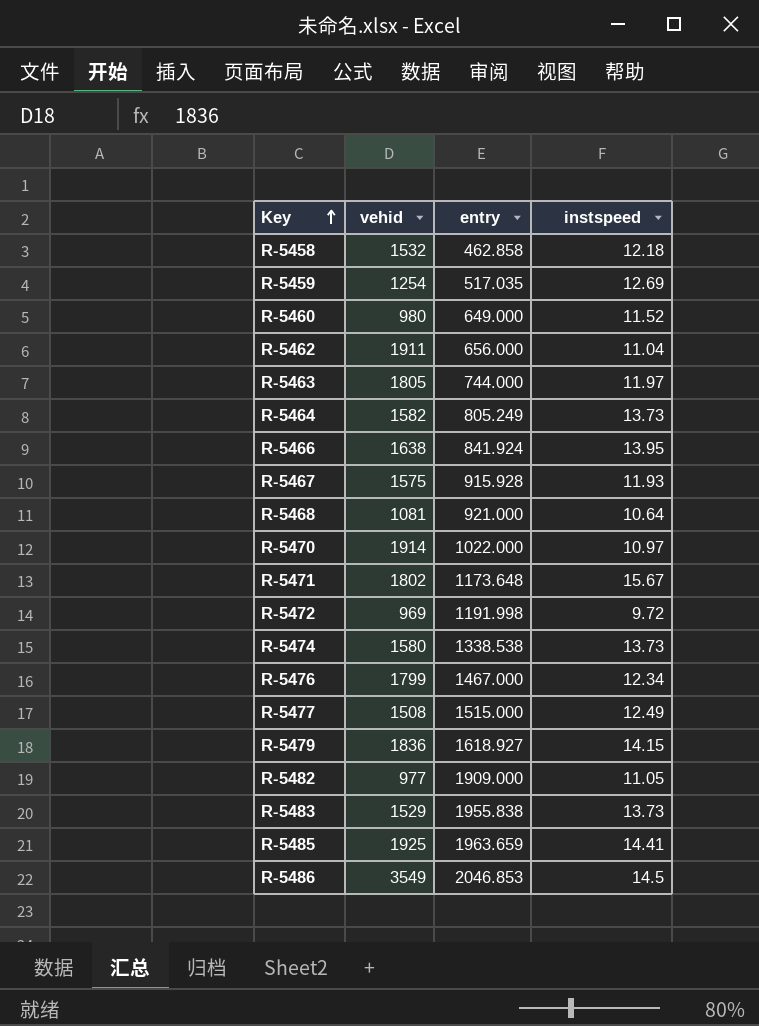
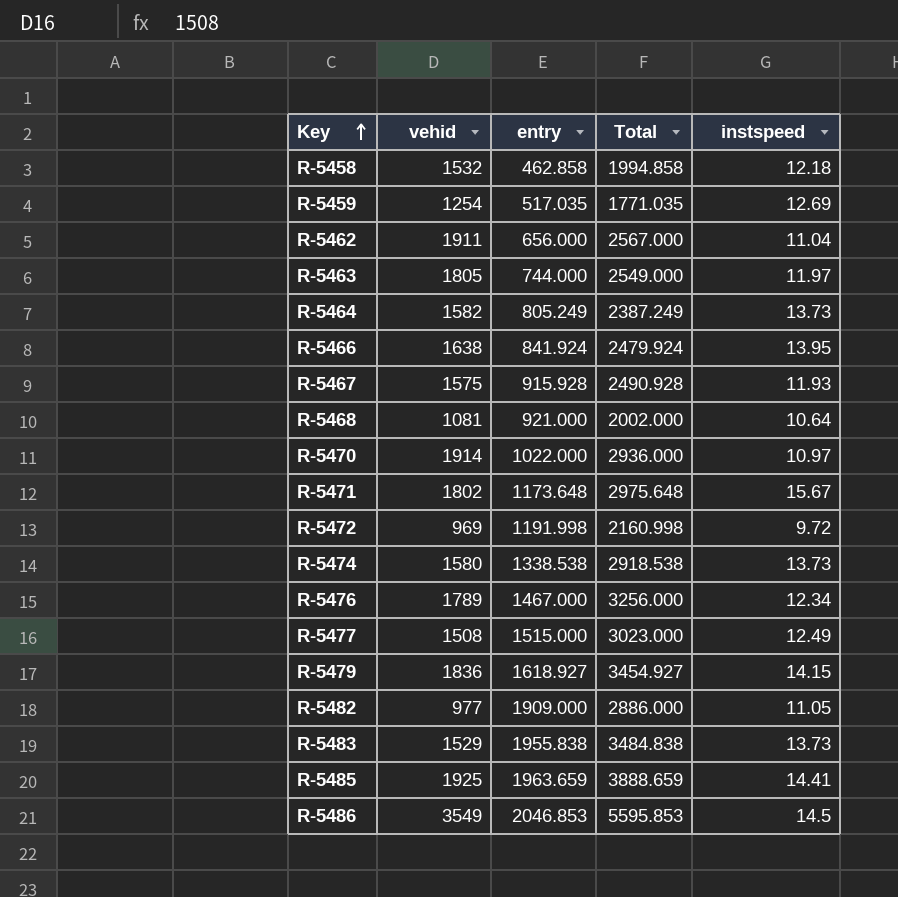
column Total | formula: none -> [vehid] + [entry]
row R-5460: 980 | 649.000 | 11.52 -> none
R-5476 | vehid: 1799 -> 1789

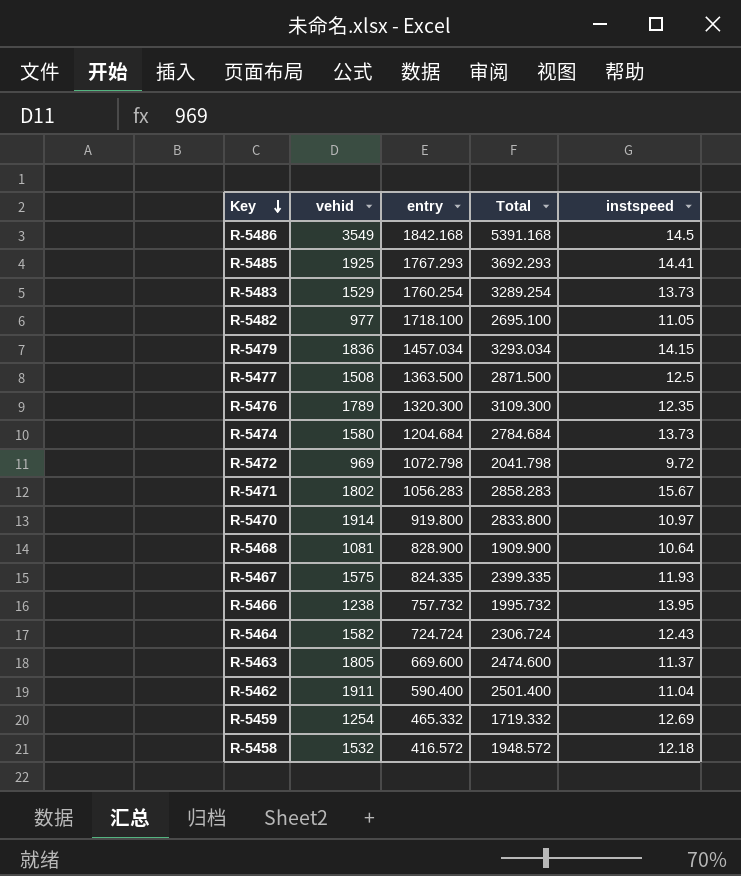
row order: Key ascending -> Key descending
R-5486 | entry: 2046.853 -> 1842.168
R-5486 | Total: 5595.853 -> 5391.168
R-5485 | entry: 1963.659 -> 1767.293
R-5485 | Total: 3888.659 -> 3692.293
R-5483 | entry: 1955.838 -> 1760.254
R-5483 | Total: 3484.838 -> 3289.254
R-5482 | entry: 1909.000 -> 1718.100
R-5482 | Total: 2886.000 -> 2695.100
R-5479 | entry: 1618.927 -> 1457.034
R-5479 | Total: 3454.927 -> 3293.034
R-5477 | entry: 1515.000 -> 1363.500
R-5477 | Total: 3023.000 -> 2871.500
R-5477 | instspeed: 12.49 -> 12.5
R-5476 | entry: 1467.000 -> 1320.300
R-5476 | Total: 3256.000 -> 3109.300
R-5476 | instspeed: 12.34 -> 12.35
R-5474 | entry: 1338.538 -> 1204.684
R-5474 | Total: 2918.538 -> 2784.684
R-5472 | entry: 1191.998 -> 1072.798
R-5472 | Total: 2160.998 -> 2041.798
R-5471 | entry: 1173.648 -> 1056.283
R-5471 | Total: 2975.648 -> 2858.283
R-5470 | entry: 1022.000 -> 919.800
R-5470 | Total: 2936.000 -> 2833.800
R-5468 | entry: 921.000 -> 828.900
R-5468 | Total: 2002.000 -> 1909.900
R-5467 | entry: 915.928 -> 824.335
R-5467 | Total: 2490.928 -> 2399.335
R-5466 | vehid: 1638 -> 1238
R-5466 | entry: 841.924 -> 757.732
R-5466 | Total: 2479.924 -> 1995.732
R-5464 | entry: 805.249 -> 724.724
R-5464 | Total: 2387.249 -> 2306.724
R-5464 | instspeed: 13.73 -> 12.43
R-5463 | entry: 744.000 -> 669.600
R-5463 | Total: 2549.000 -> 2474.600
R-5463 | instspeed: 11.97 -> 11.37
R-5462 | entry: 656.000 -> 590.400
R-5462 | Total: 2567.000 -> 2501.400
R-5459 | entry: 517.035 -> 465.332
R-5459 | Total: 1771.035 -> 1719.332
R-5458 | entry: 462.858 -> 416.572
R-5458 | Total: 1994.858 -> 1948.572

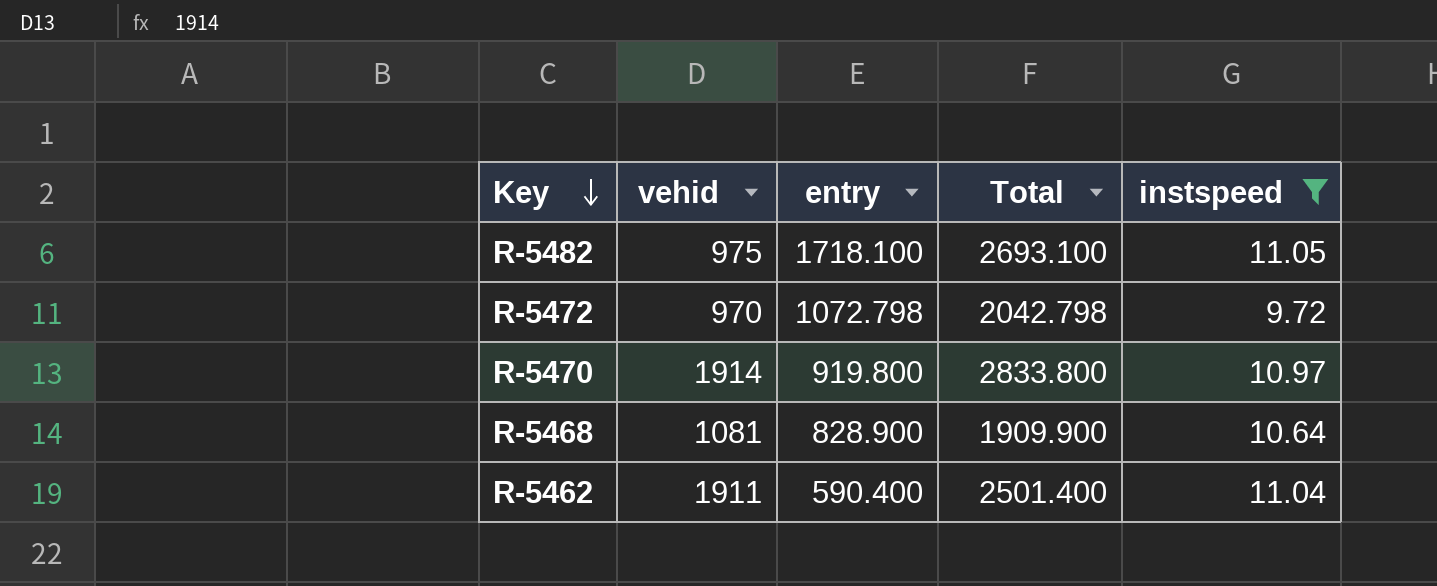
filter: none -> instspeed <= 11.05
R-5482 | vehid: 977 -> 975
R-5482 | Total: 2695.100 -> 2693.100
R-5472 | vehid: 969 -> 970
R-5472 | Total: 2041.798 -> 2042.798

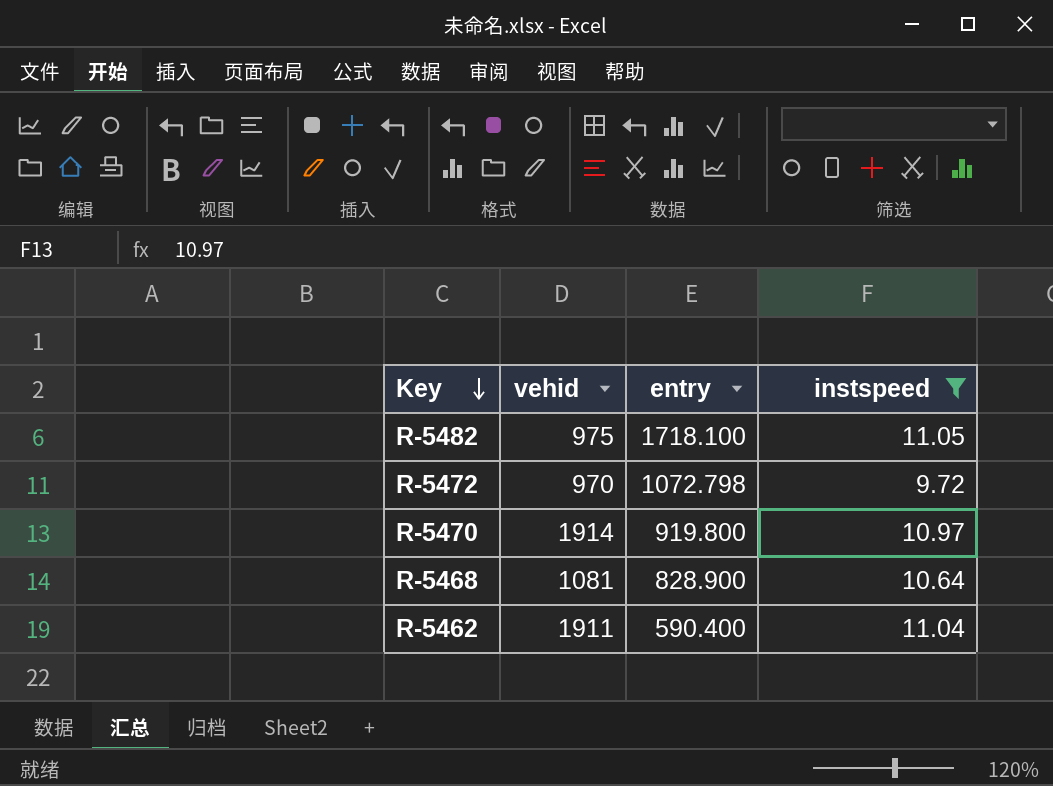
column Total | formula: [vehid] + [entry] -> none

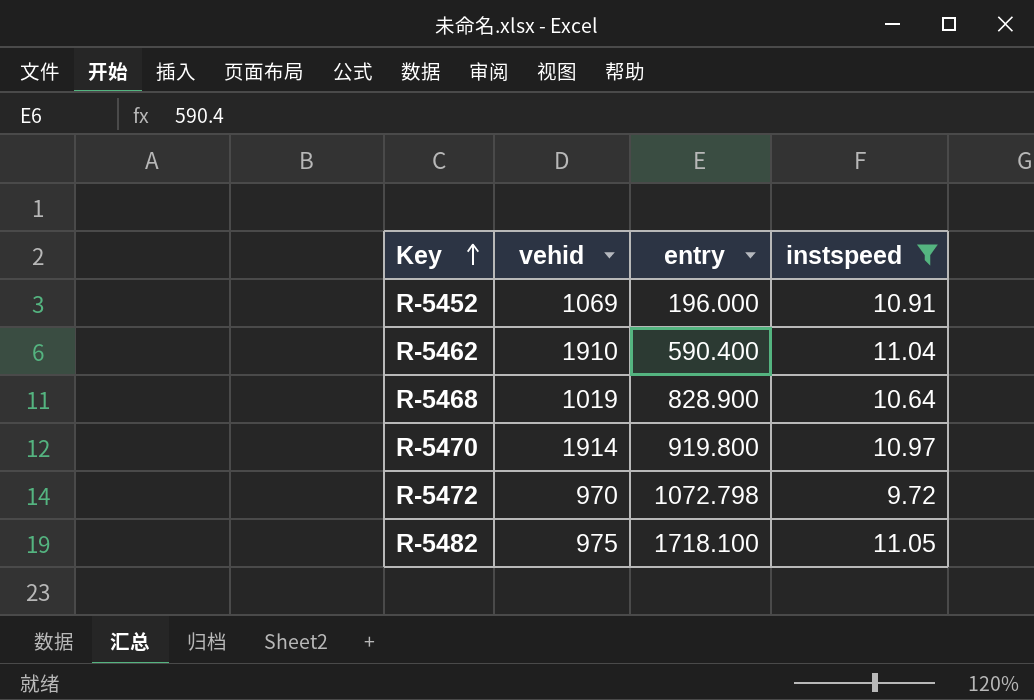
row order: Key descending -> Key ascending
row R-5452: none -> 1069 | 196.000 | 10.91
R-5462 | vehid: 1911 -> 1910
R-5468 | vehid: 1081 -> 1019

